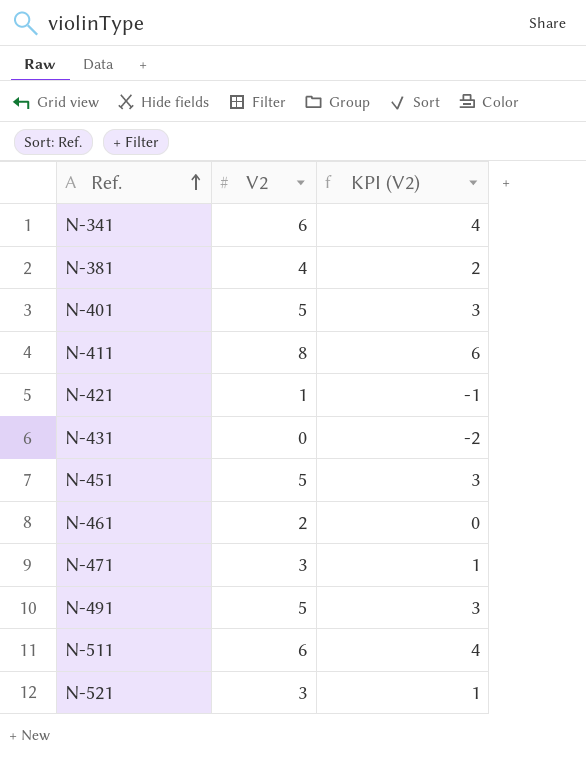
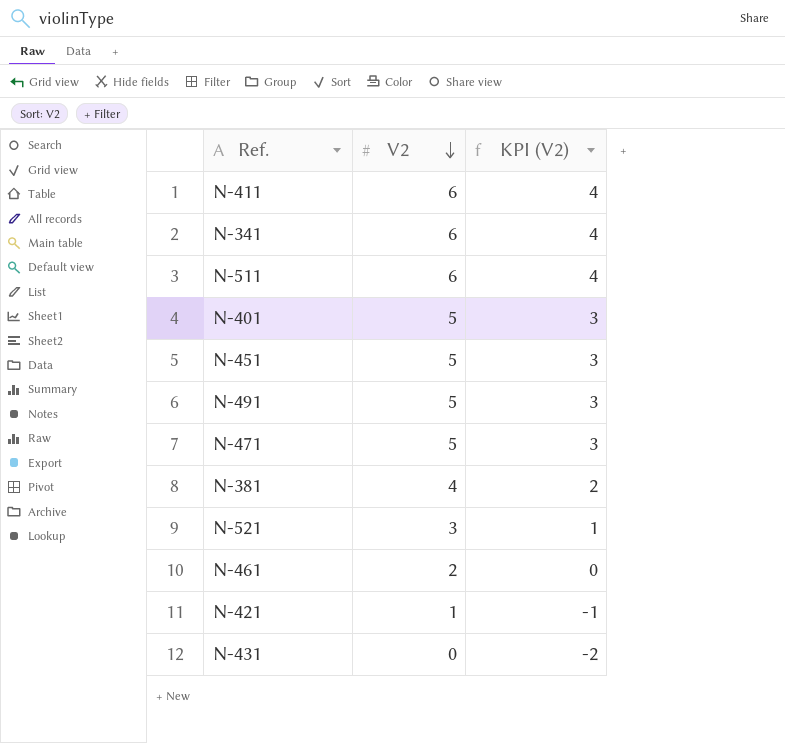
row order: Ref. ascending -> V2 descending
N-411 | V2: 8 -> 6
N-411 | KPI (V2): 6 -> 4
N-471 | V2: 3 -> 5
N-471 | KPI (V2): 1 -> 3

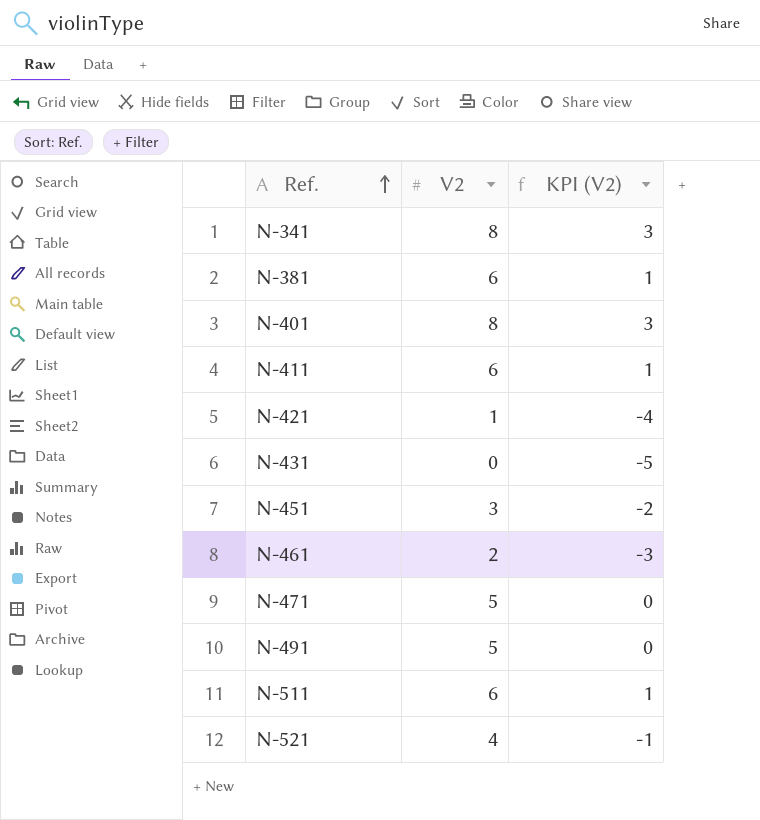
row order: V2 descending -> Ref. ascending
column KPI (V2) | formula: [V2] - 2 -> [V2] - 5
N-341 | V2: 6 -> 8
N-381 | V2: 4 -> 6
N-401 | V2: 5 -> 8
N-451 | V2: 5 -> 3
N-521 | V2: 3 -> 4

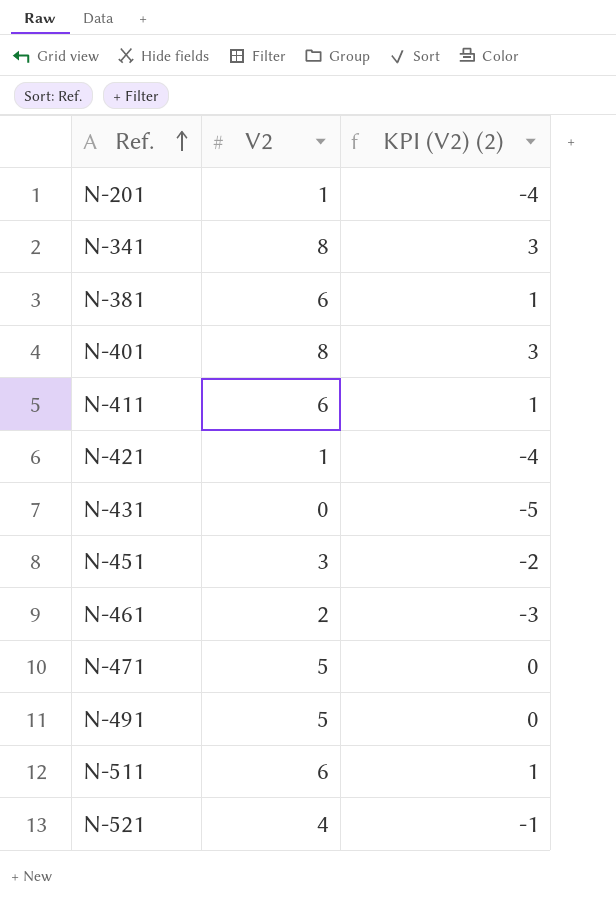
column name: KPI (V2) -> KPI (V2) (2)
row N-201: none -> 1 | -4

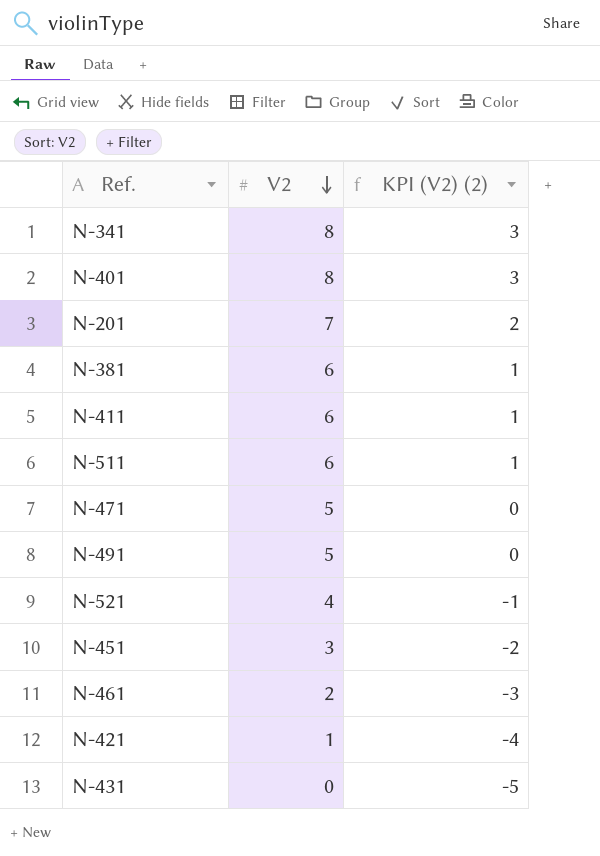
row order: Ref. ascending -> V2 descending
N-201 | V2: 1 -> 7
N-201 | KPI (V2) (2): -4 -> 2

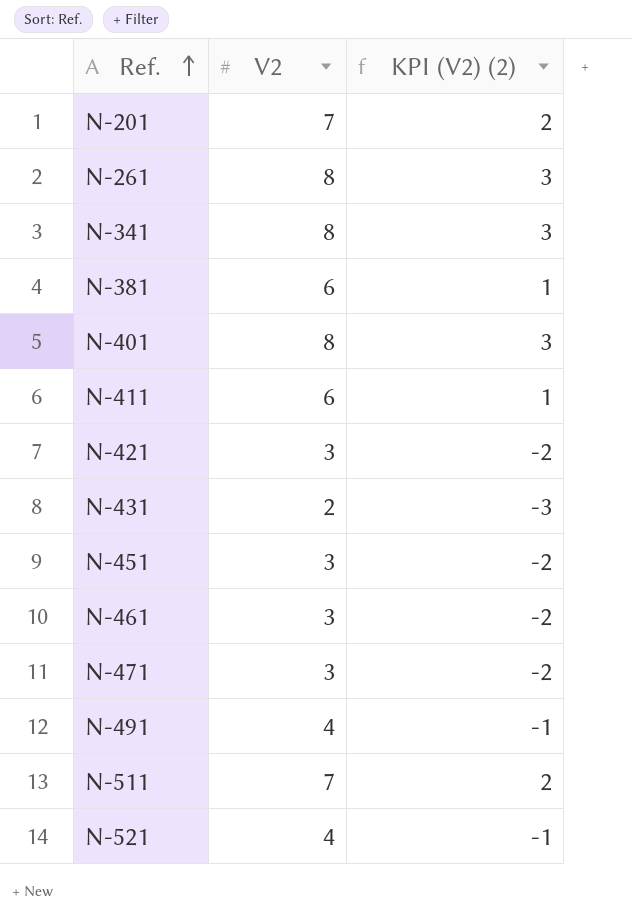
row order: V2 descending -> Ref. ascending
row N-261: none -> 8 | 3
N-421 | V2: 1 -> 3
N-421 | KPI (V2) (2): -4 -> -2
N-431 | V2: 0 -> 2
N-431 | KPI (V2) (2): -5 -> -3
N-461 | V2: 2 -> 3
N-461 | KPI (V2) (2): -3 -> -2
N-471 | V2: 5 -> 3
N-471 | KPI (V2) (2): 0 -> -2
N-491 | V2: 5 -> 4
N-491 | KPI (V2) (2): 0 -> -1
N-511 | V2: 6 -> 7
N-511 | KPI (V2) (2): 1 -> 2

